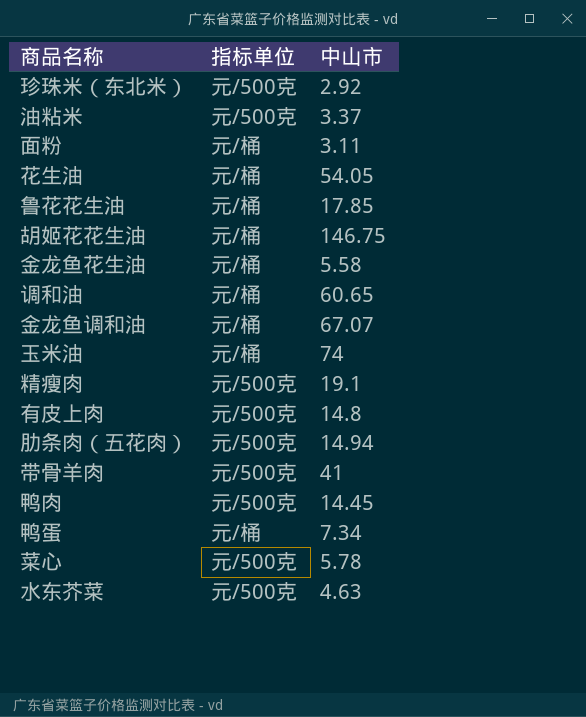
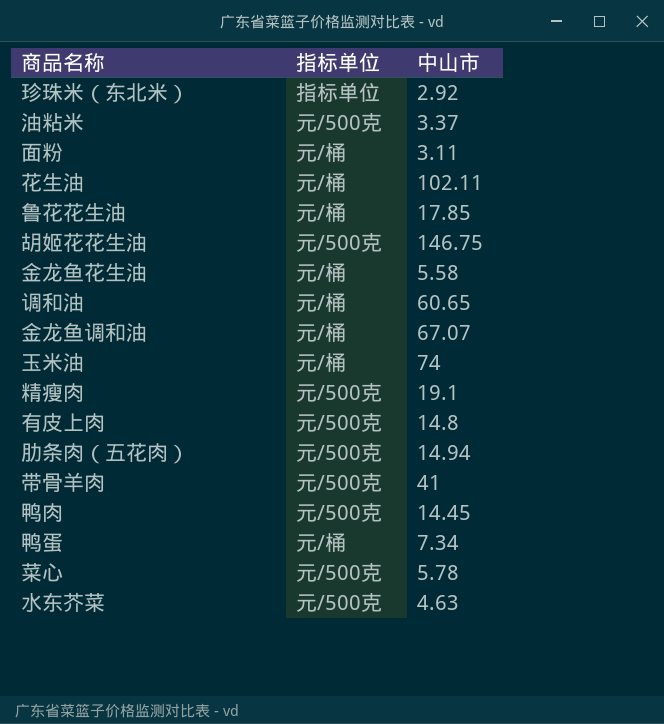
珍珠米（东北米） | 指标单位: 元/500克 -> 指标单位
花生油 | 中山市: 54.05 -> 102.11
胡姬花花生油 | 指标单位: 元/桶 -> 元/500克

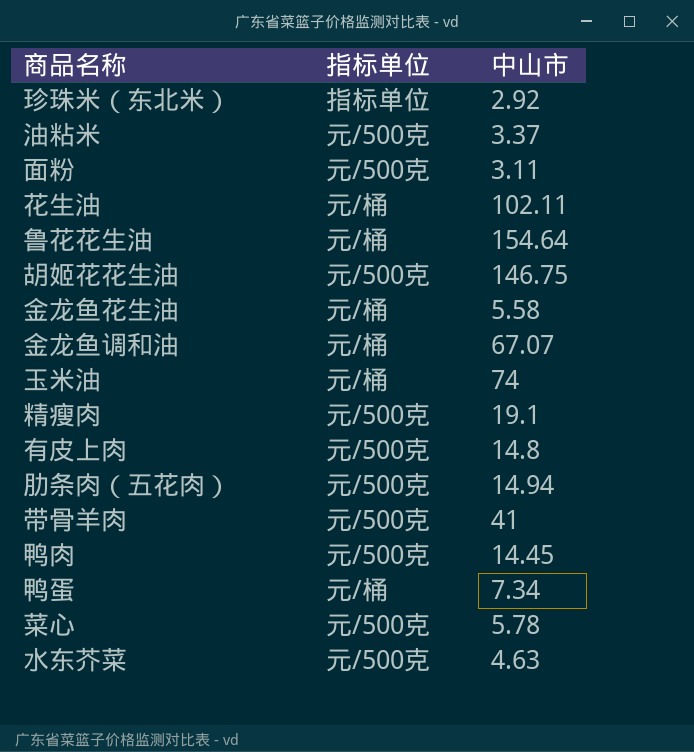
row 调和油: 元/桶 | 60.65 -> none
面粉 | 指标单位: 元/桶 -> 元/500克
鲁花花生油 | 中山市: 17.85 -> 154.64

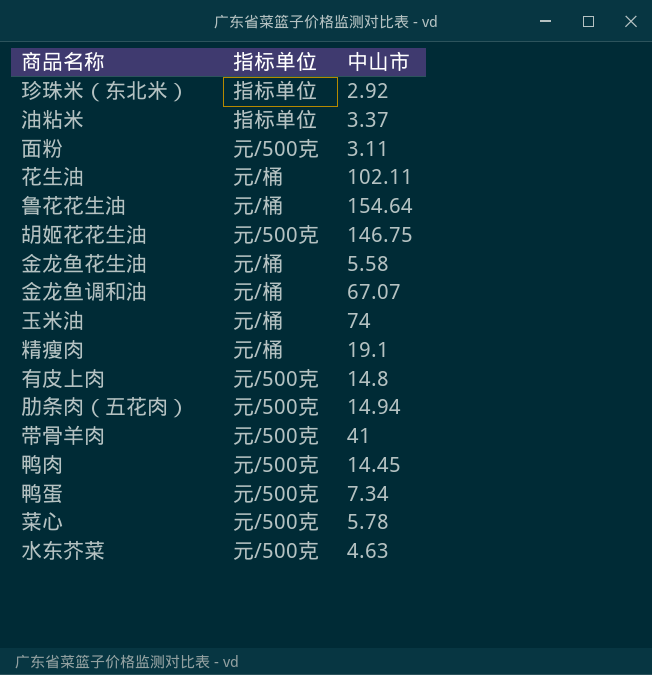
油粘米 | 指标单位: 元/500克 -> 指标单位
精瘦肉 | 指标单位: 元/500克 -> 元/桶
鸭蛋 | 指标单位: 元/桶 -> 元/500克

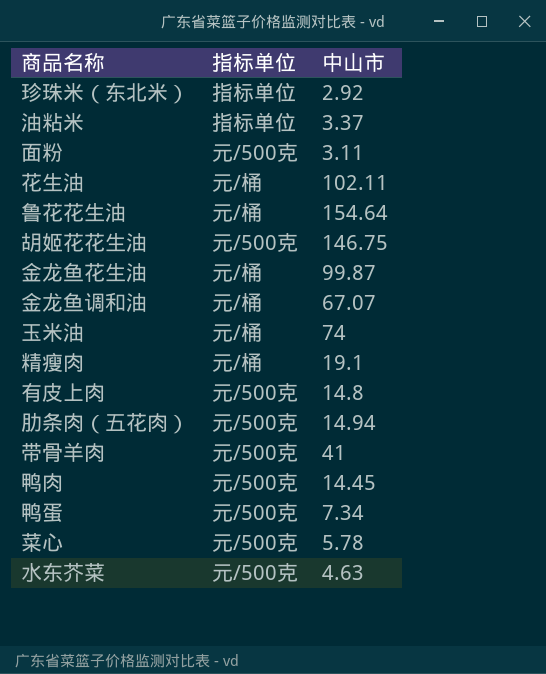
金龙鱼花生油 | 中山市: 5.58 -> 99.87

